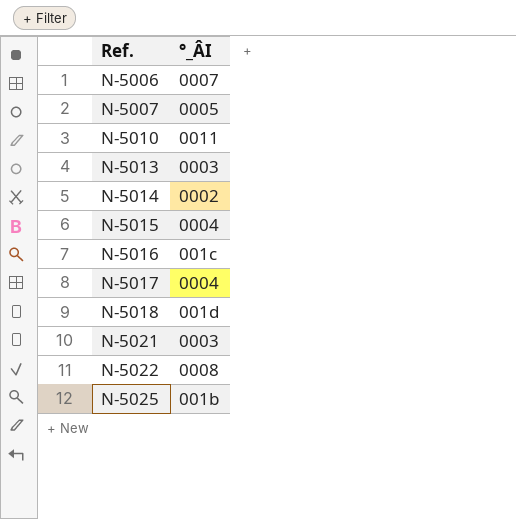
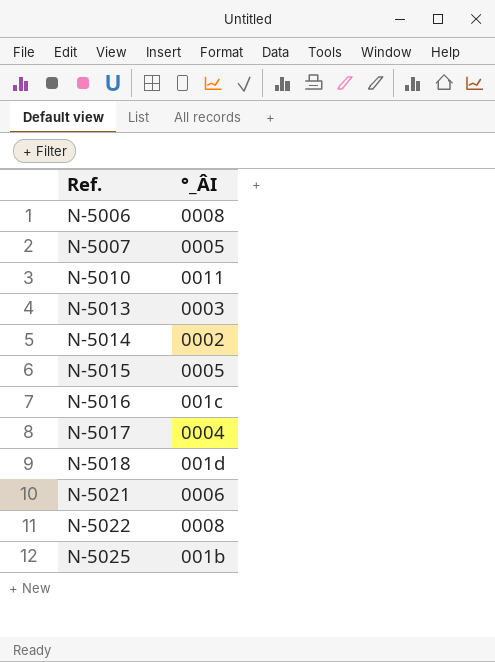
N-5006 | °_ÂI: 0007 -> 0008
N-5015 | °_ÂI: 0004 -> 0005
N-5021 | °_ÂI: 0003 -> 0006

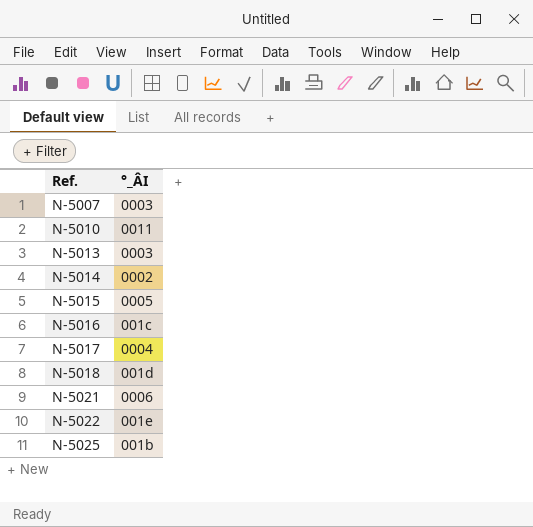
row N-5006: 0008 -> none
N-5007 | °_ÂI: 0005 -> 0003
N-5022 | °_ÂI: 0008 -> 001e

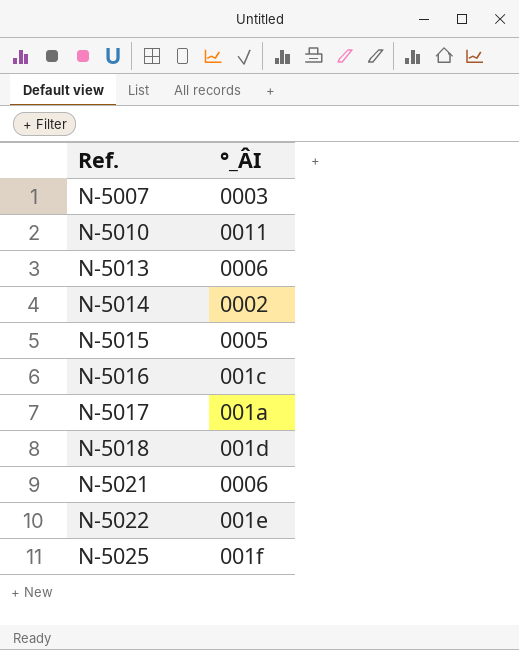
N-5013 | °_ÂI: 0003 -> 0006
N-5017 | °_ÂI: 0004 -> 001a
N-5025 | °_ÂI: 001b -> 001f

